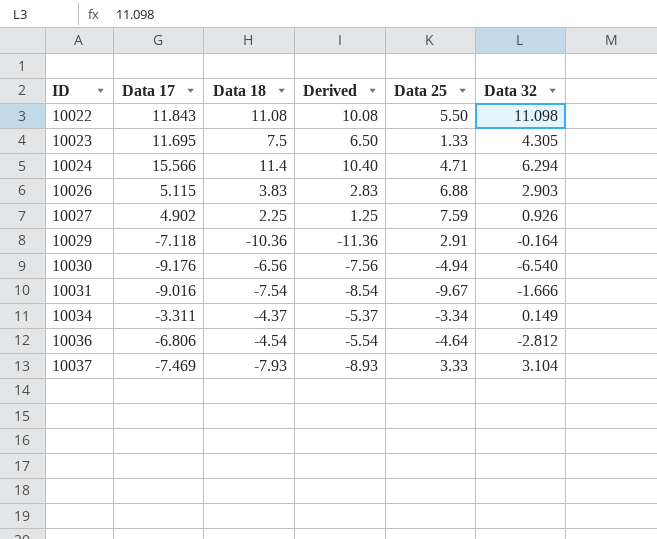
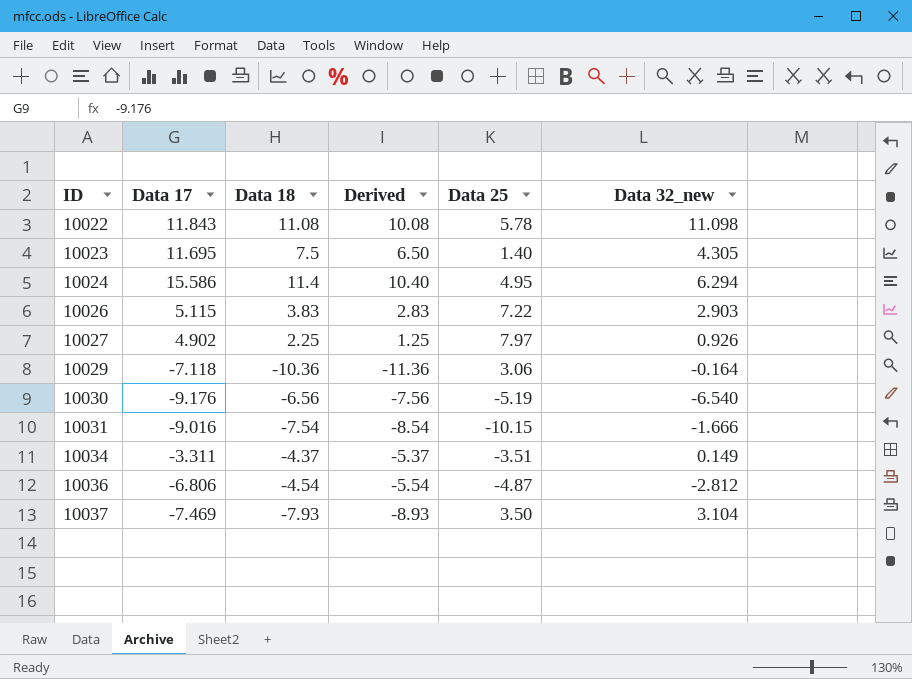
column name: Data 32 -> Data 32_new
10022 | Data 25: 5.50 -> 5.78
10023 | Data 25: 1.33 -> 1.40
10024 | Data 17: 15.566 -> 15.586
10024 | Data 25: 4.71 -> 4.95
10026 | Data 25: 6.88 -> 7.22
10027 | Data 25: 7.59 -> 7.97
10029 | Data 25: 2.91 -> 3.06
10030 | Data 25: -4.94 -> -5.19
10031 | Data 25: -9.67 -> -10.15
10034 | Data 25: -3.34 -> -3.51
10036 | Data 25: -4.64 -> -4.87
10037 | Data 25: 3.33 -> 3.50

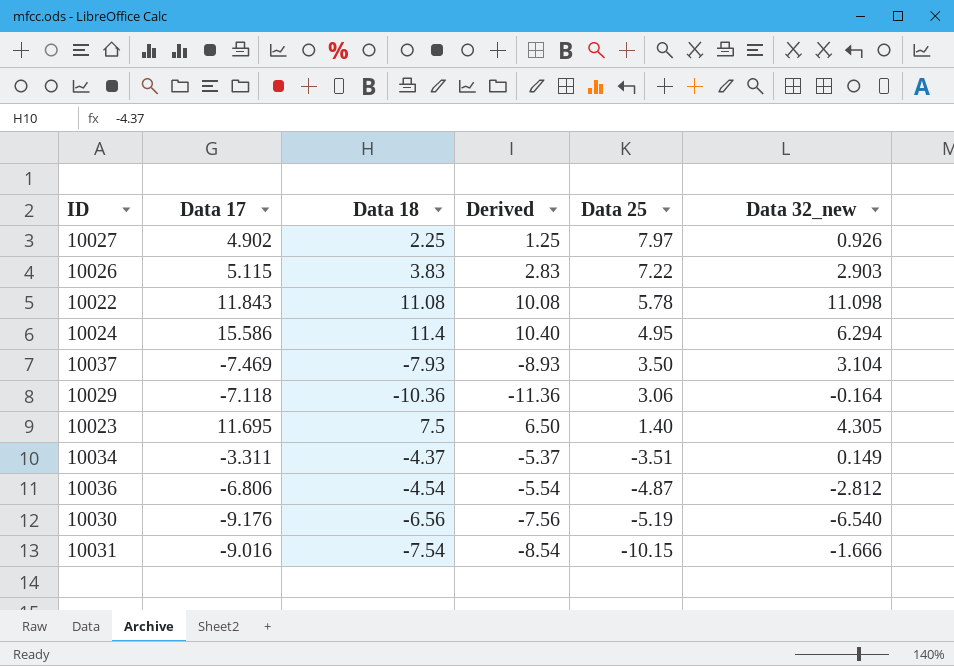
row order: ID ascending -> Data 25 descending

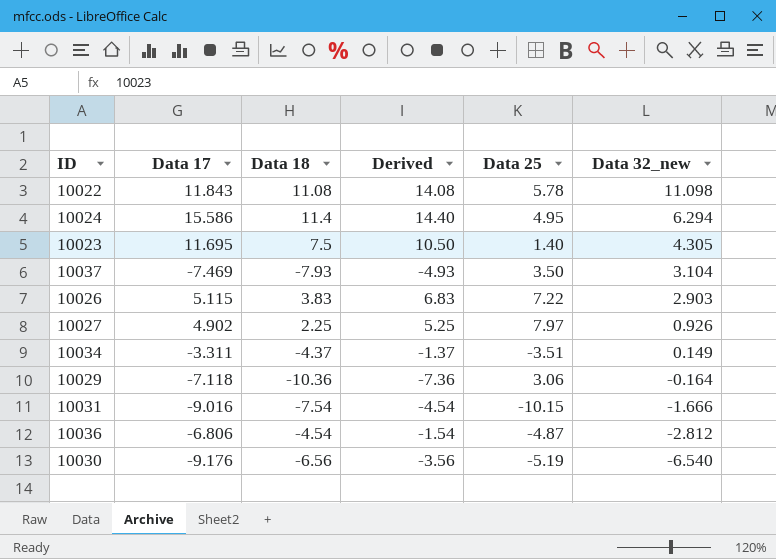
row order: Data 25 descending -> Data 32_new descending
column Derived | formula: [Data 18] - 1 -> [Data 18] + 3

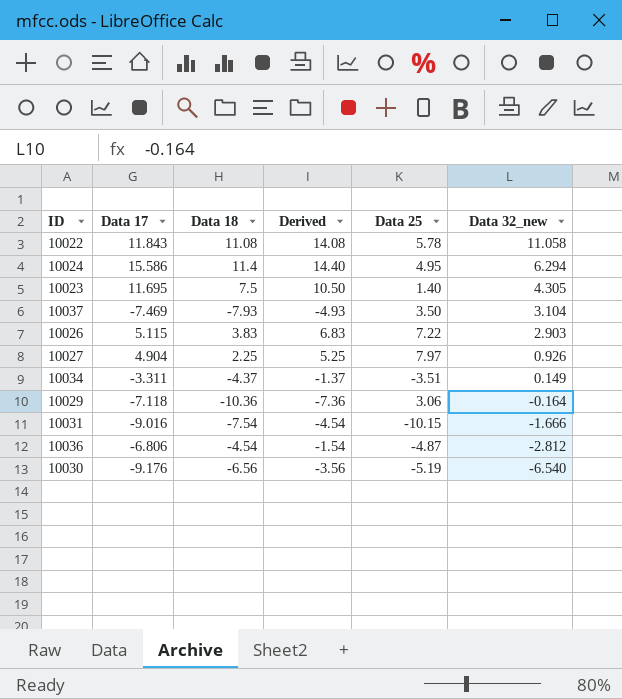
10022 | Data 32_new: 11.098 -> 11.058
10027 | Data 17: 4.902 -> 4.904

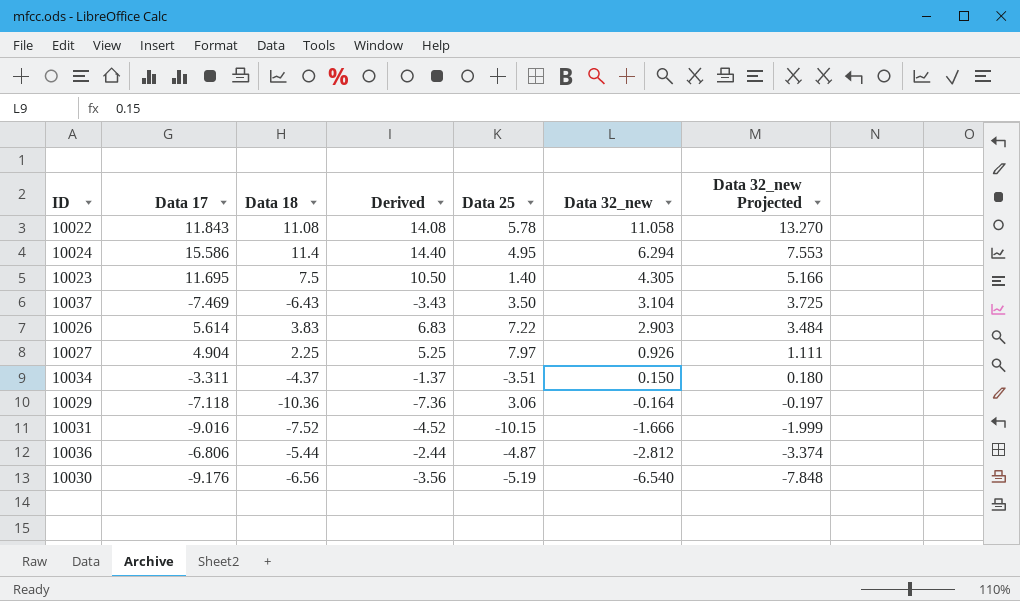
column Data 32_new Projected | formula: none -> [Data 32_new] * 1.2
10037 | Data 18: -7.93 -> -6.43
10037 | Derived: -4.93 -> -3.43
10026 | Data 17: 5.115 -> 5.614
10034 | Data 32_new: 0.149 -> 0.150
10031 | Data 18: -7.54 -> -7.52
10031 | Derived: -4.54 -> -4.52
10036 | Data 18: -4.54 -> -5.44
10036 | Derived: -1.54 -> -2.44

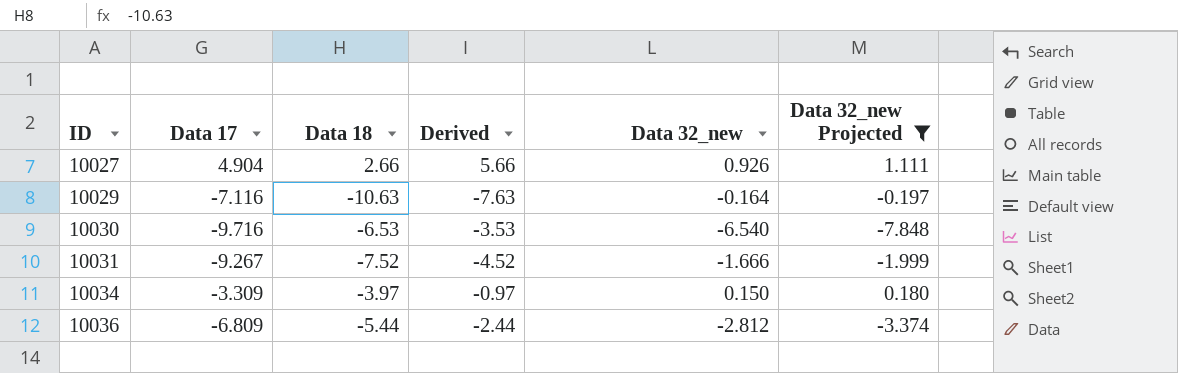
filter: none -> Data 32_new Projected <= 1.111
row order: Data 32_new descending -> ID ascending
column Data 25 | position: 5 -> none
10027 | Data 18: 2.25 -> 2.66
10027 | Derived: 5.25 -> 5.66
10029 | Data 17: -7.118 -> -7.116
10029 | Data 18: -10.36 -> -10.63
10029 | Derived: -7.36 -> -7.63
10030 | Data 17: -9.176 -> -9.716
10030 | Data 18: -6.56 -> -6.53
10030 | Derived: -3.56 -> -3.53
10031 | Data 17: -9.016 -> -9.267
10034 | Data 17: -3.311 -> -3.309
10034 | Data 18: -4.37 -> -3.97
10034 | Derived: -1.37 -> -0.97
10036 | Data 17: -6.806 -> -6.809

